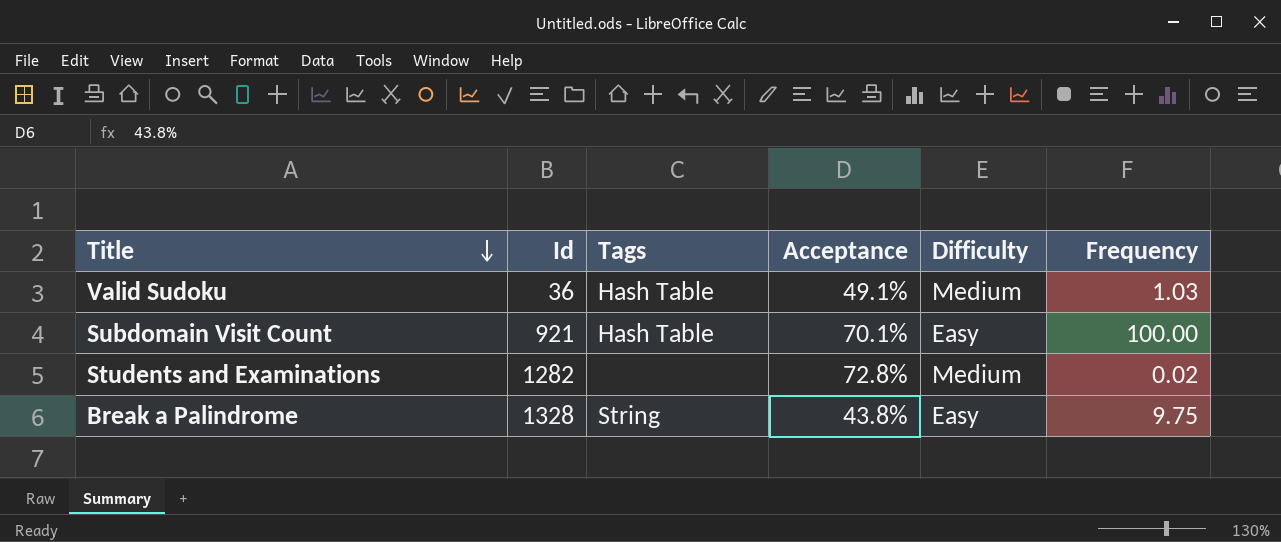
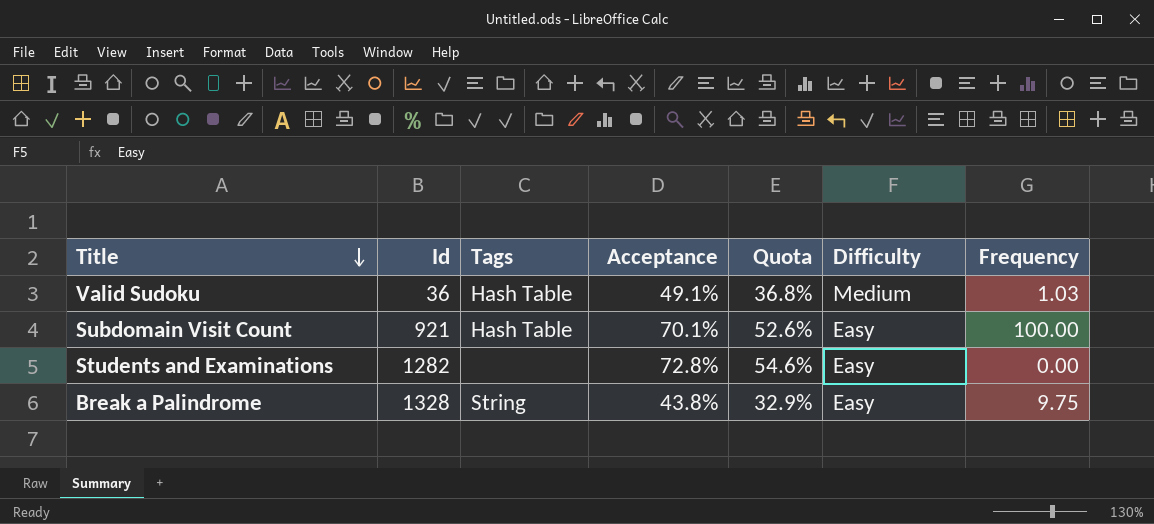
column Quota | formula: none -> [Acceptance] * 0.75
Students and Examinations | Difficulty: Medium -> Easy
Students and Examinations | Frequency: 0.02 -> 0.00

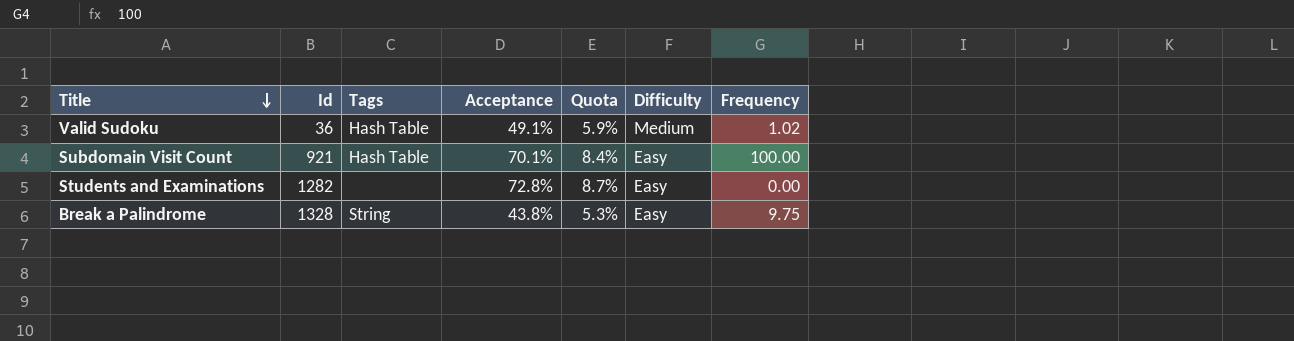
column Quota | formula: [Acceptance] * 0.75 -> [Acceptance] * 0.12
Valid Sudoku | Frequency: 1.03 -> 1.02

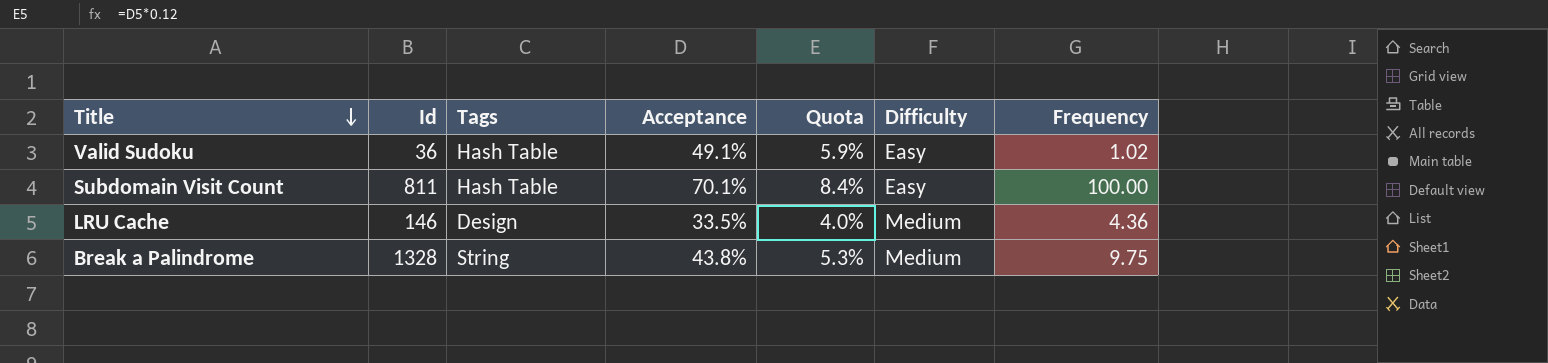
row Students and Examinations: 1282 | none | 72.8% | 8.7% | Easy | 0.00 -> none
Valid Sudoku | Difficulty: Medium -> Easy
Subdomain Visit Count | Id: 921 -> 811
row LRU Cache: none -> 146 | Design | 33.5% | 4.0% | Medium | 4.36
Break a Palindrome | Difficulty: Easy -> Medium

